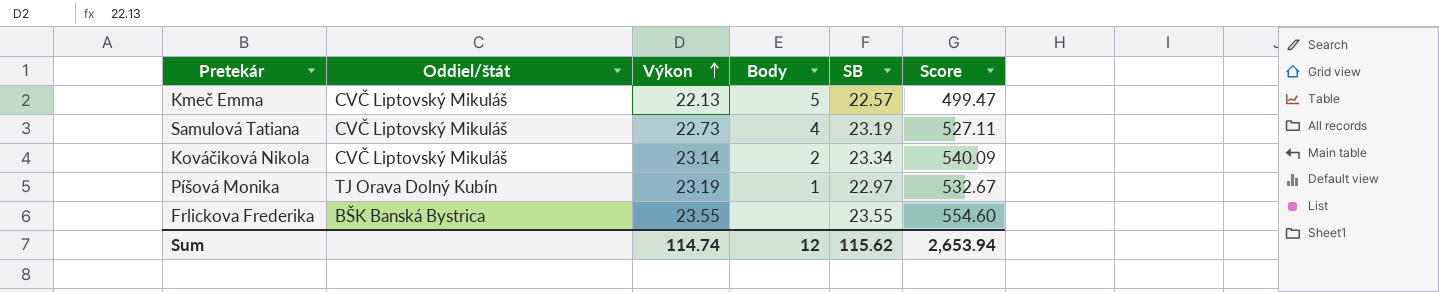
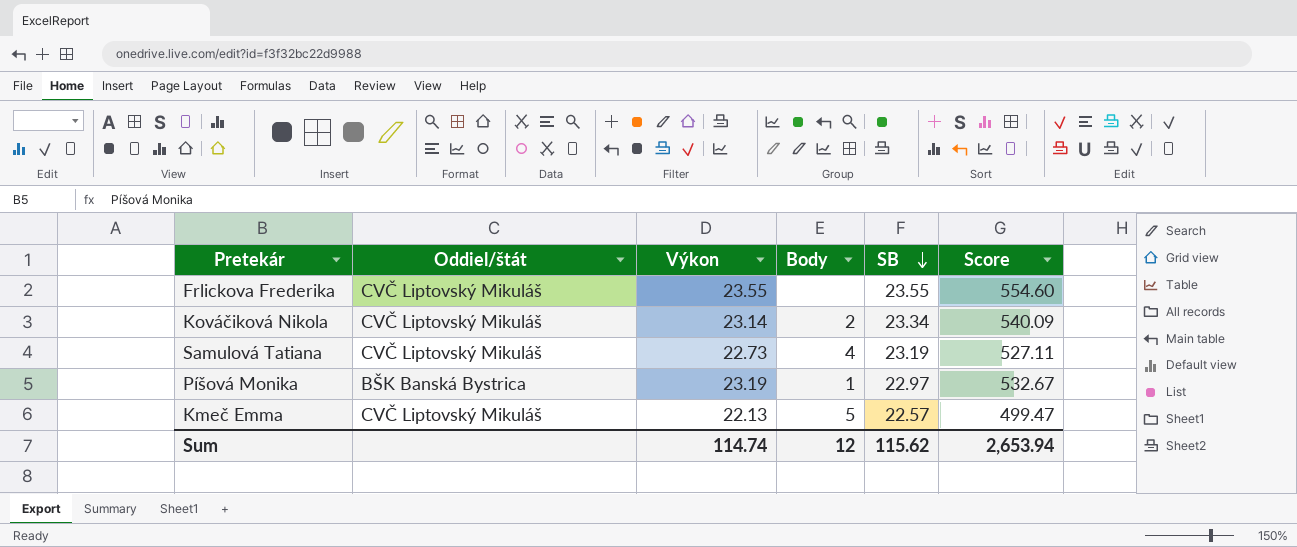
row order: Výkon ascending -> SB descending
Frlickova Frederika | Oddiel/štát: BŠK Banská Bystrica -> CVČ Liptovský Mikuláš
Píšová Monika | Oddiel/štát: TJ Orava Dolný Kubín -> BŠK Banská Bystrica

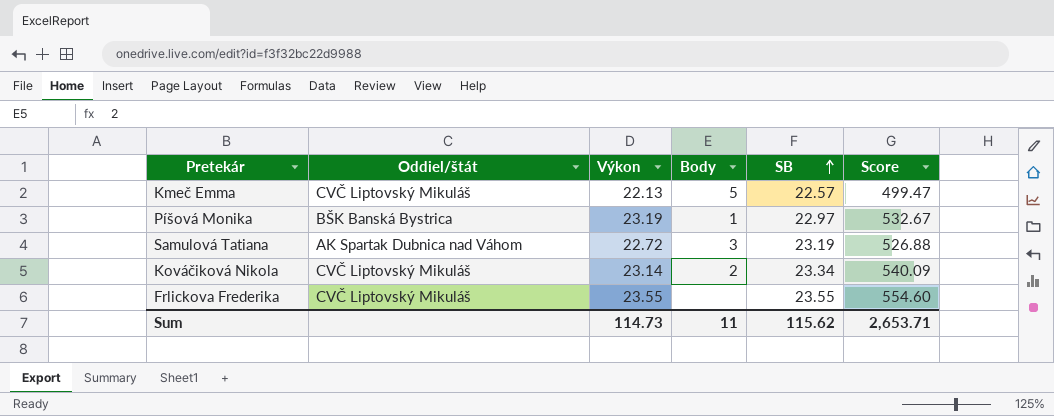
row order: SB descending -> SB ascending
Samulová Tatiana | Oddiel/štát: CVČ Liptovský Mikuláš -> AK Spartak Dubnica nad Váhom
Samulová Tatiana | Výkon: 22.73 -> 22.72
Samulová Tatiana | Body: 4 -> 3
Samulová Tatiana | Score: 527.11 -> 526.88
Sum | Výkon: 114.74 -> 114.73
Sum | Body: 12 -> 11
Sum | Score: 2,653.94 -> 2,653.71

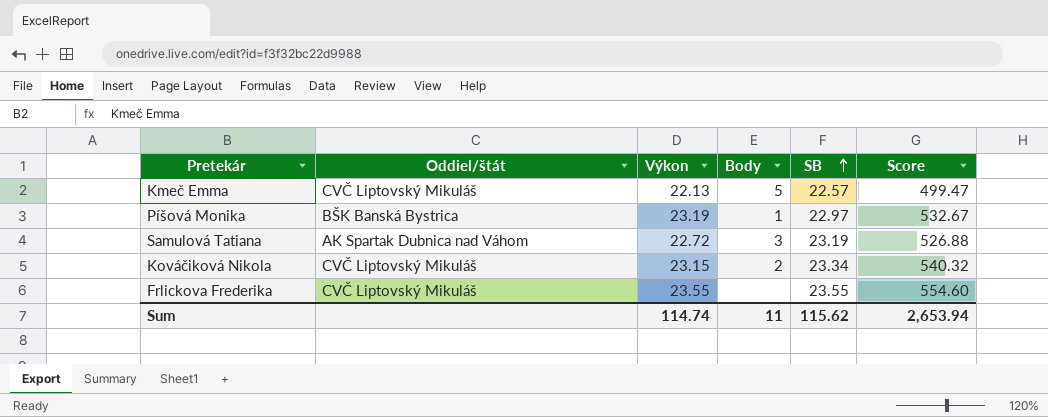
Kováčiková Nikola | Výkon: 23.14 -> 23.15
Kováčiková Nikola | Score: 540.09 -> 540.32
Sum | Výkon: 114.73 -> 114.74
Sum | Score: 2,653.71 -> 2,653.94

